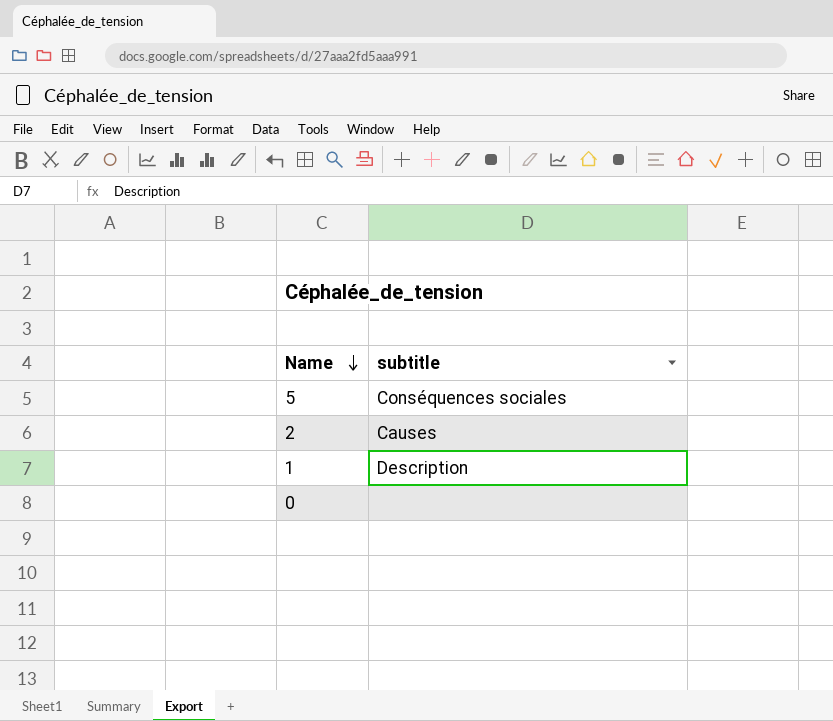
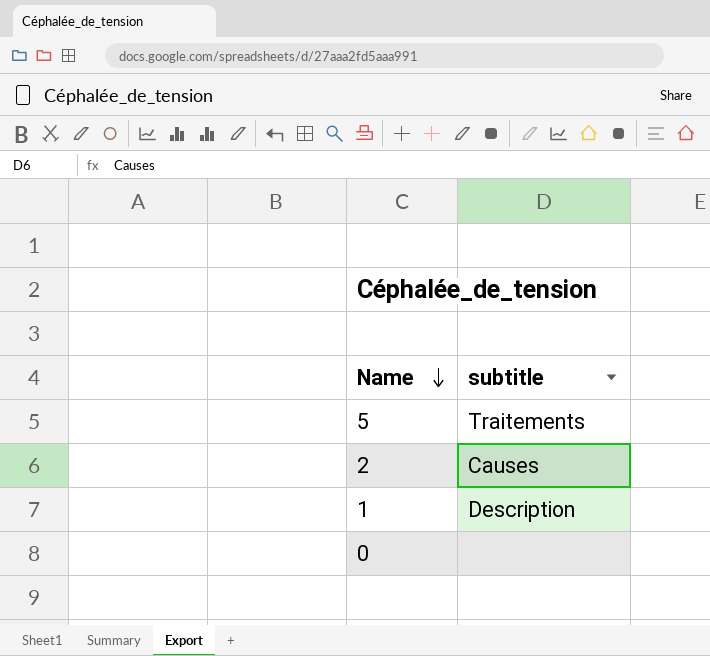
5 | subtitle: Conséquences sociales -> Traitements

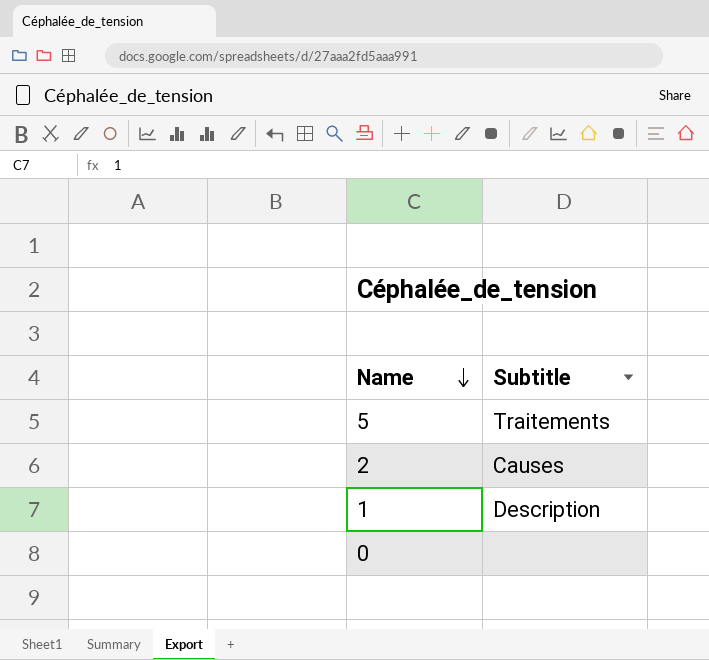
column name: subtitle -> Subtitle

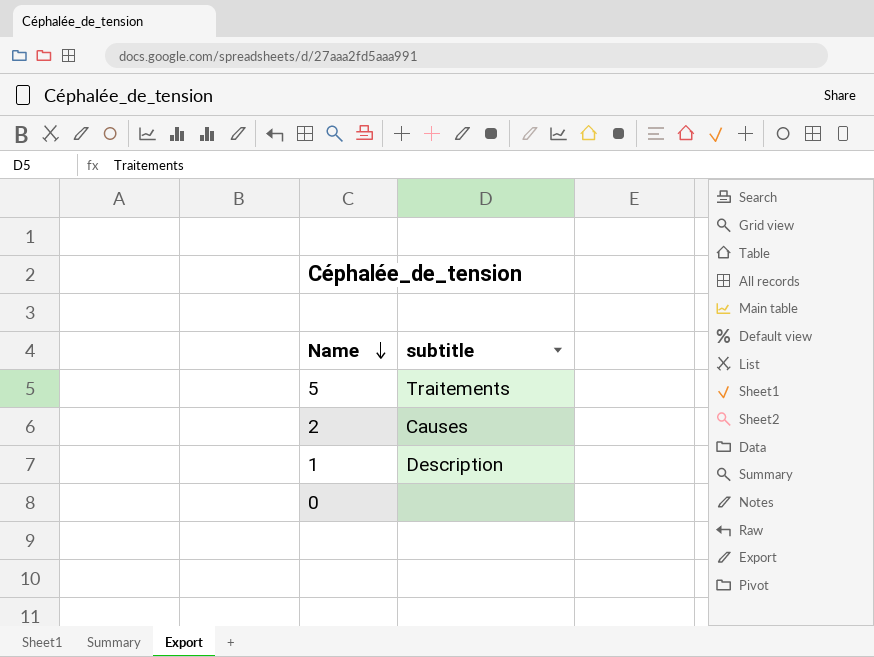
column name: Subtitle -> subtitle

